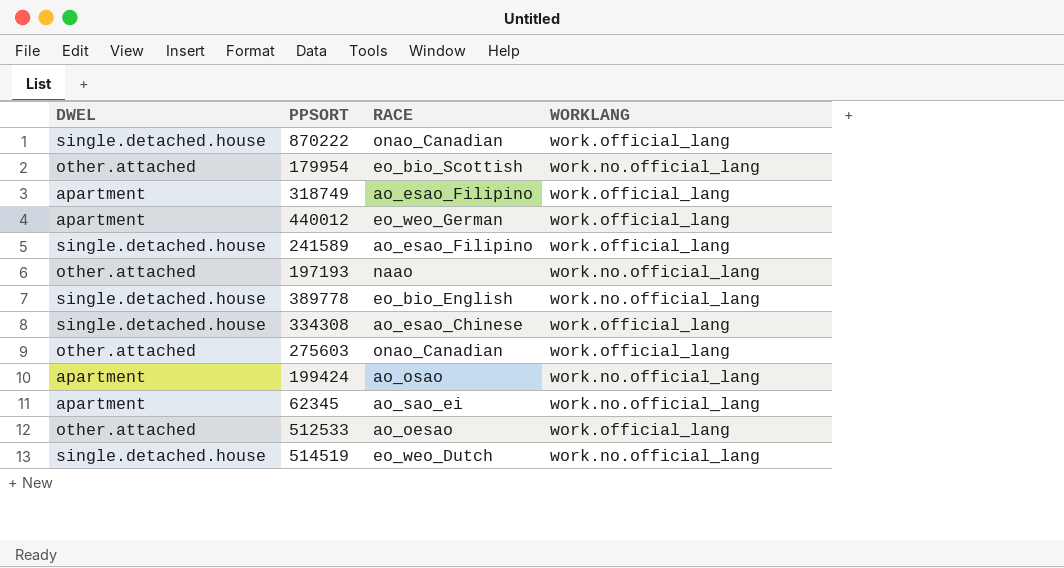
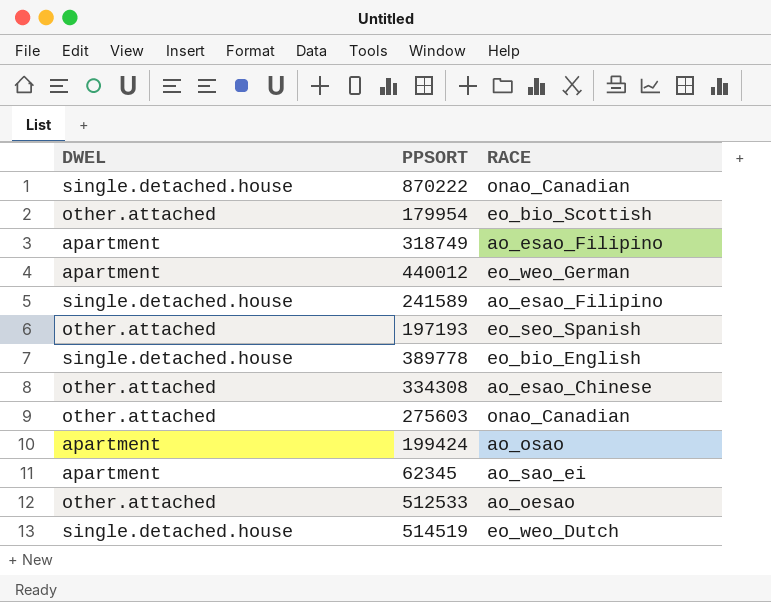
column WORKLANG | position: 4 -> none
197193 | RACE: naao -> eo_seo_Spanish
334308 | DWEL: single.detached.house -> other.attached

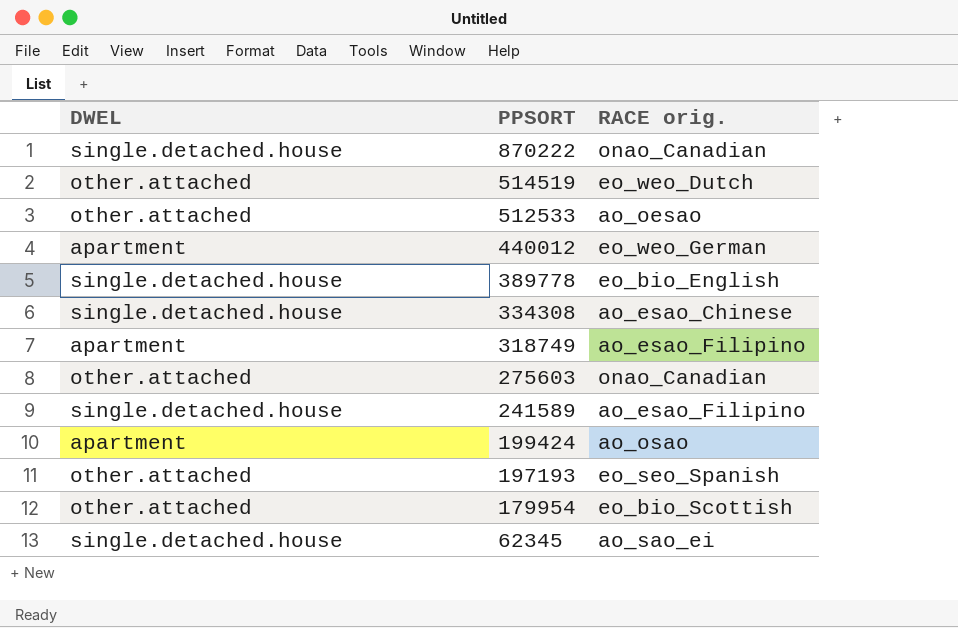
row order: none -> PPSORT descending
column name: RACE -> RACE orig.
514519 | DWEL: single.detached.house -> other.attached
334308 | DWEL: other.attached -> single.detached.house
62345 | DWEL: apartment -> single.detached.house

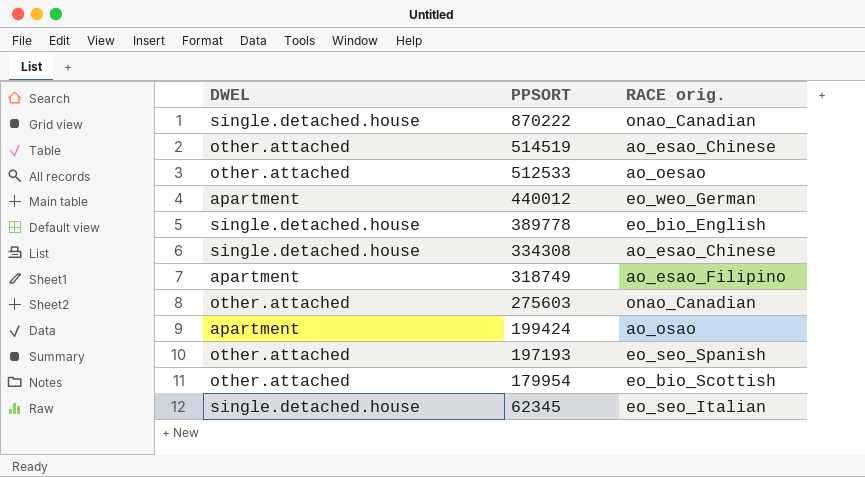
row 241589: single.detached.house | ao_esao_Filipino -> none
514519 | RACE orig.: eo_weo_Dutch -> ao_esao_Chinese
62345 | RACE orig.: ao_sao_ei -> eo_seo_Italian

